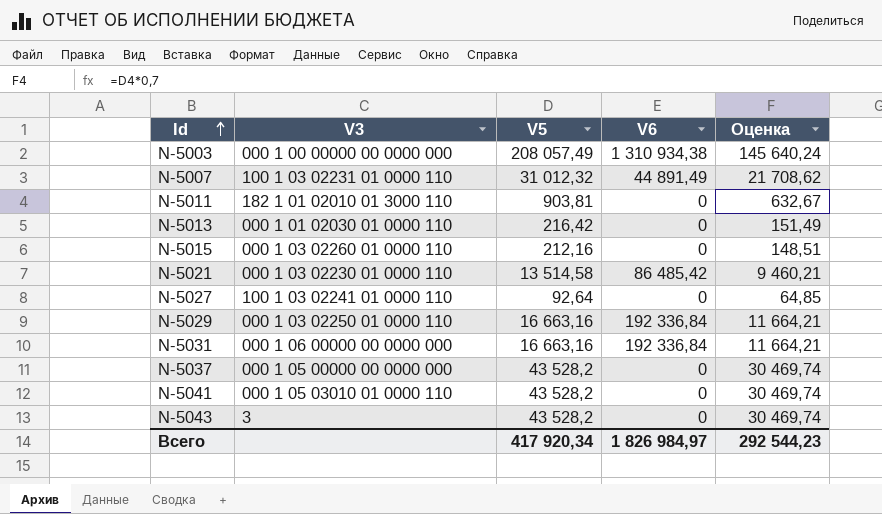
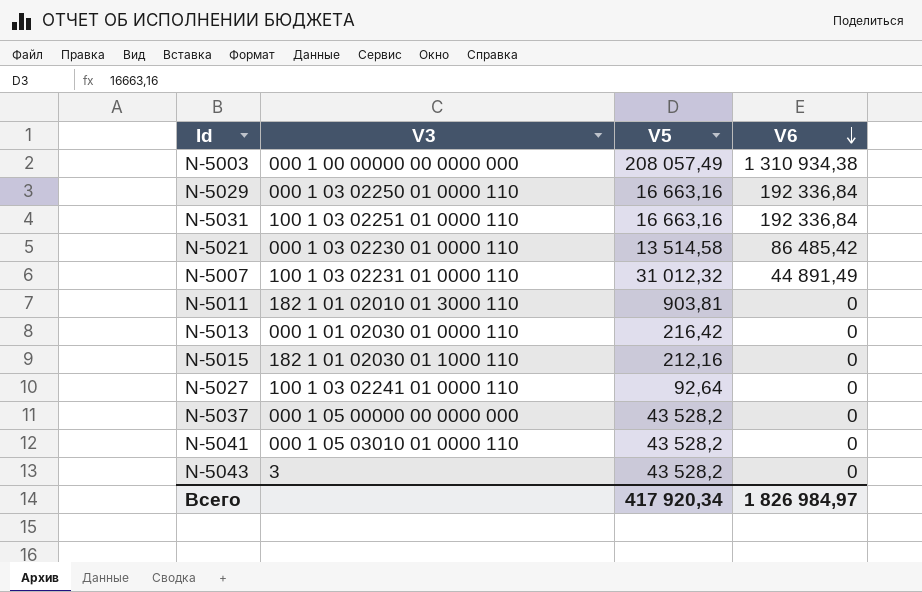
row order: Id ascending -> V6 descending
column Оценка | formula: [V5] * 0,7 -> none
N-5031 | V3: 000 1 06 00000 00 0000 000 -> 100 1 03 02251 01 0000 110
N-5015 | V3: 000 1 03 02260 01 0000 110 -> 182 1 01 02030 01 1000 110

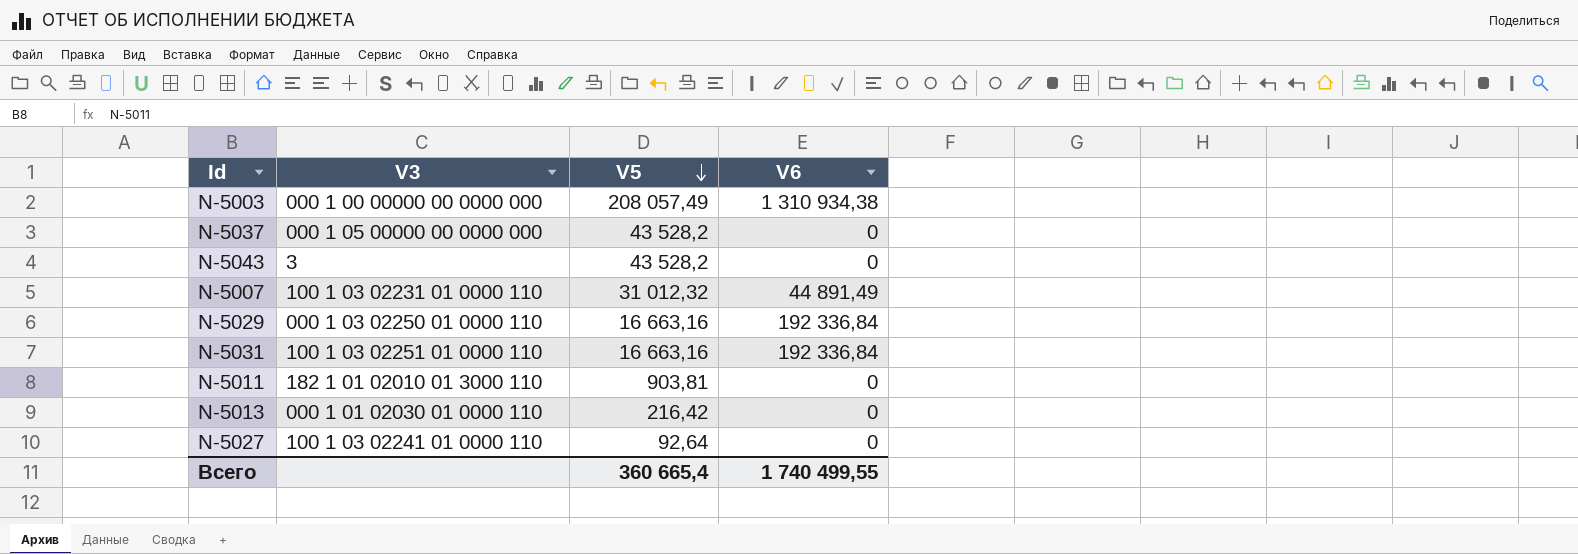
row order: V6 descending -> V5 descending
row N-5021: 000 1 03 02230 01 0000 110 | 13 514,58 | 86 485,42 -> none
row N-5015: 182 1 01 02030 01 1000 110 | 212,16 | 0 -> none
row N-5041: 000 1 05 03010 01 0000 110 | 43 528,2 | 0 -> none
Всего | V5: 417 920,34 -> 360 665,4
Всего | V6: 1 826 984,97 -> 1 740 499,55

